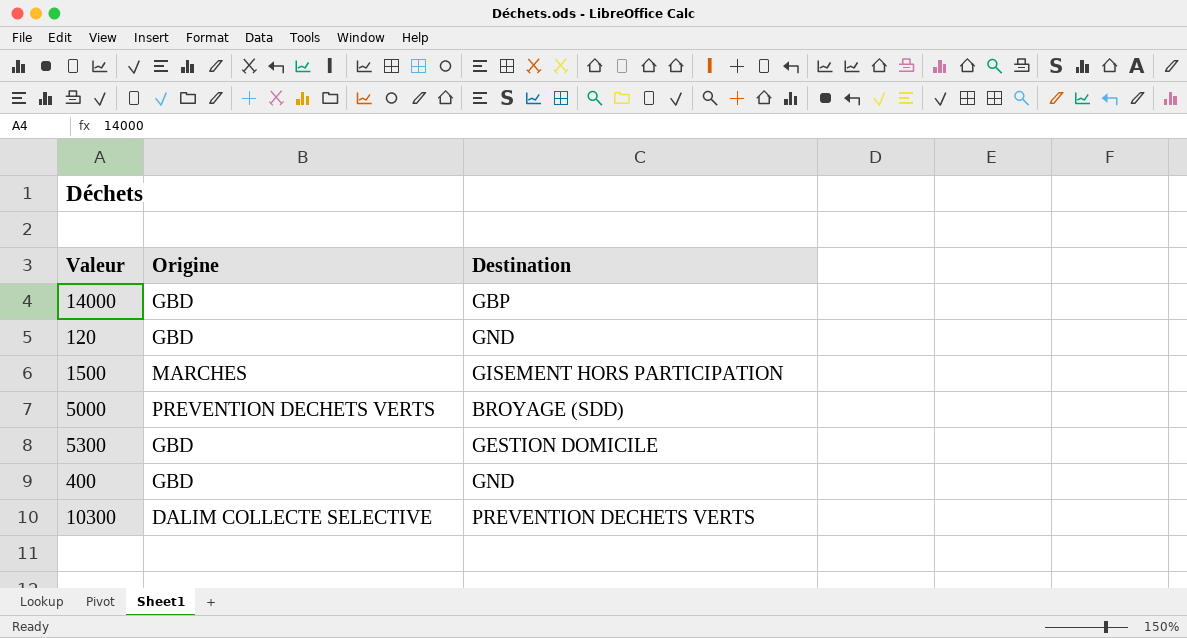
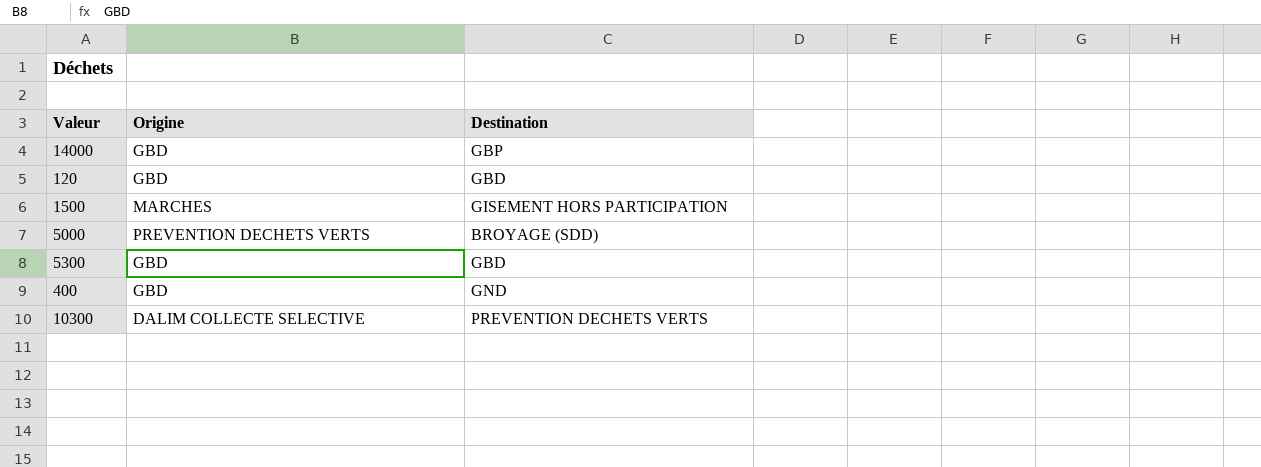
120 | Destination: GND -> GBD
5300 | Destination: GESTION DOMICILE -> GBD

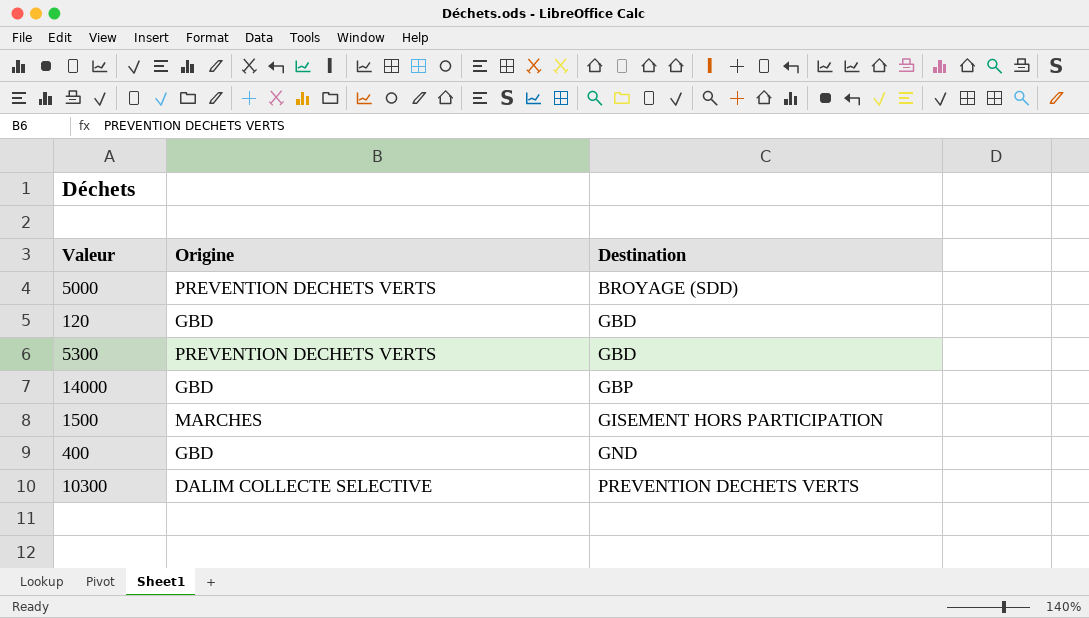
row order: none -> Destination ascending
5300 | Origine: GBD -> PREVENTION DECHETS VERTS

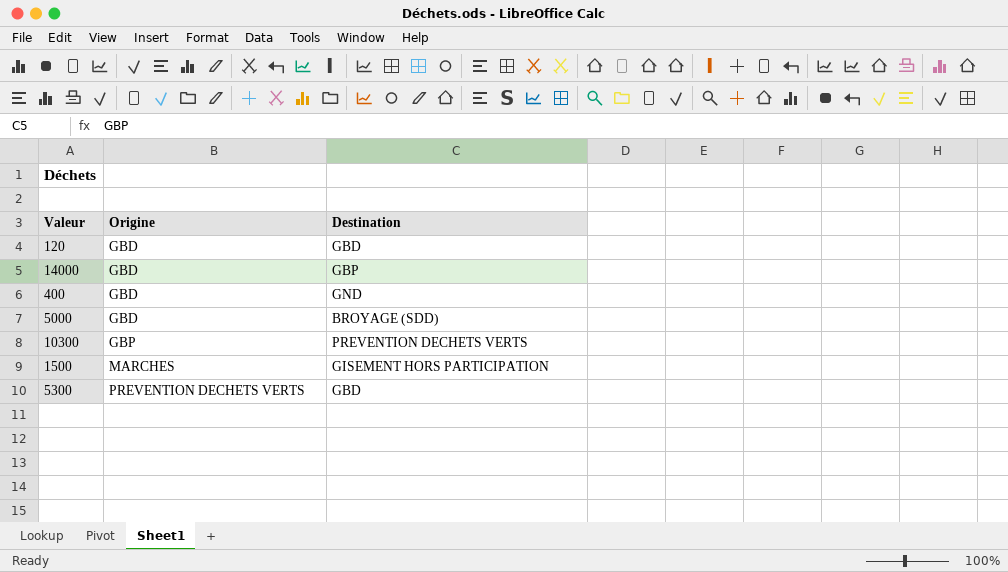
row order: Destination ascending -> Origine ascending
5000 | Origine: PREVENTION DECHETS VERTS -> GBD
10300 | Origine: DALIM COLLECTE SELECTIVE -> GBP

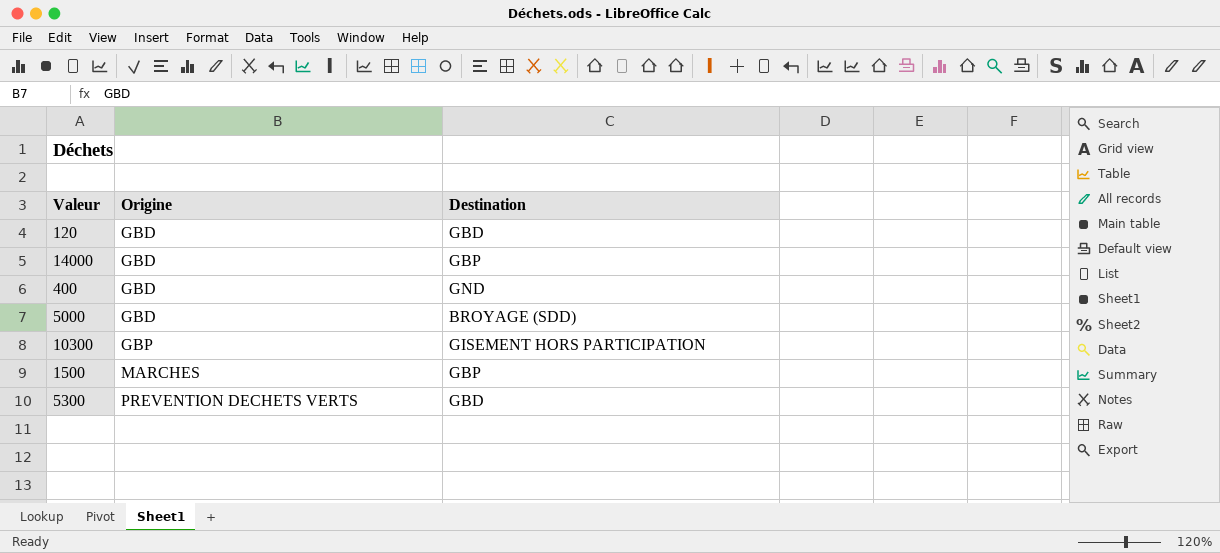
10300 | Destination: PREVENTION DECHETS VERTS -> GISEMENT HORS PARTICIPATION
1500 | Destination: GISEMENT HORS PARTICIPATION -> GBP

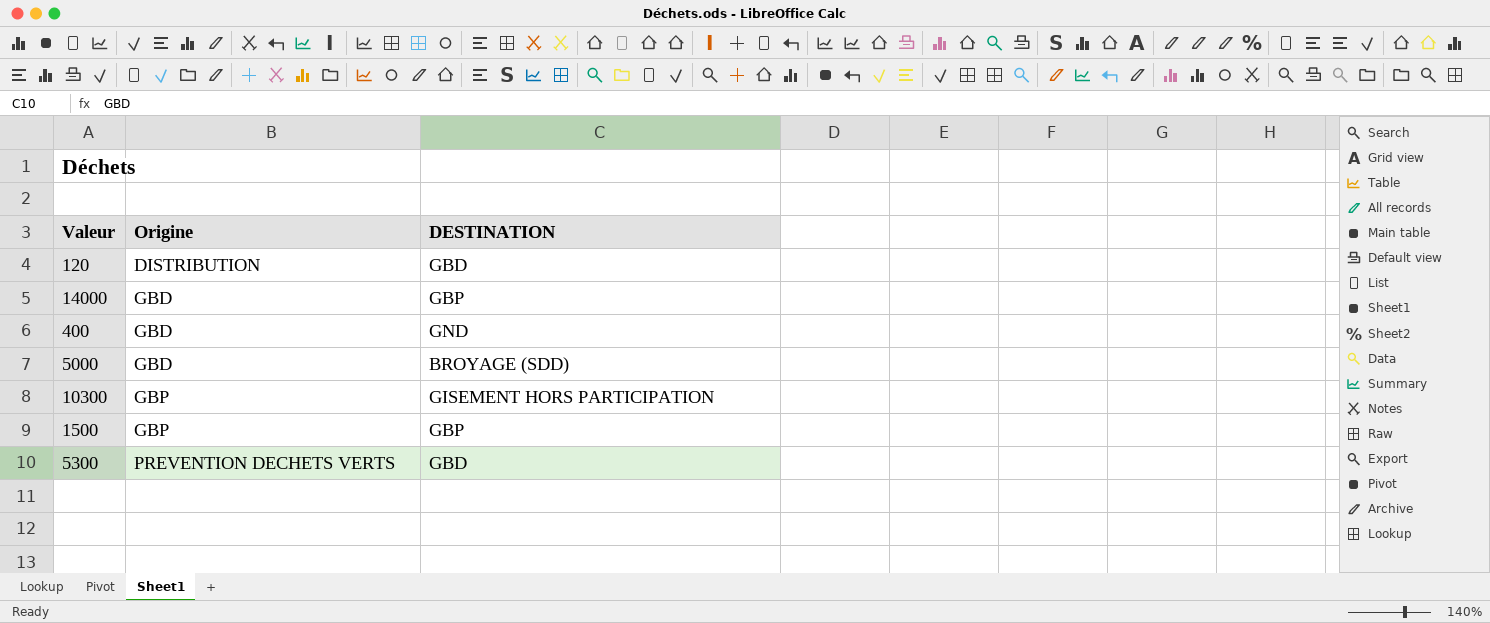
column name: Destination -> DESTINATION
120 | Origine: GBD -> DISTRIBUTION
1500 | Origine: MARCHES -> GBP

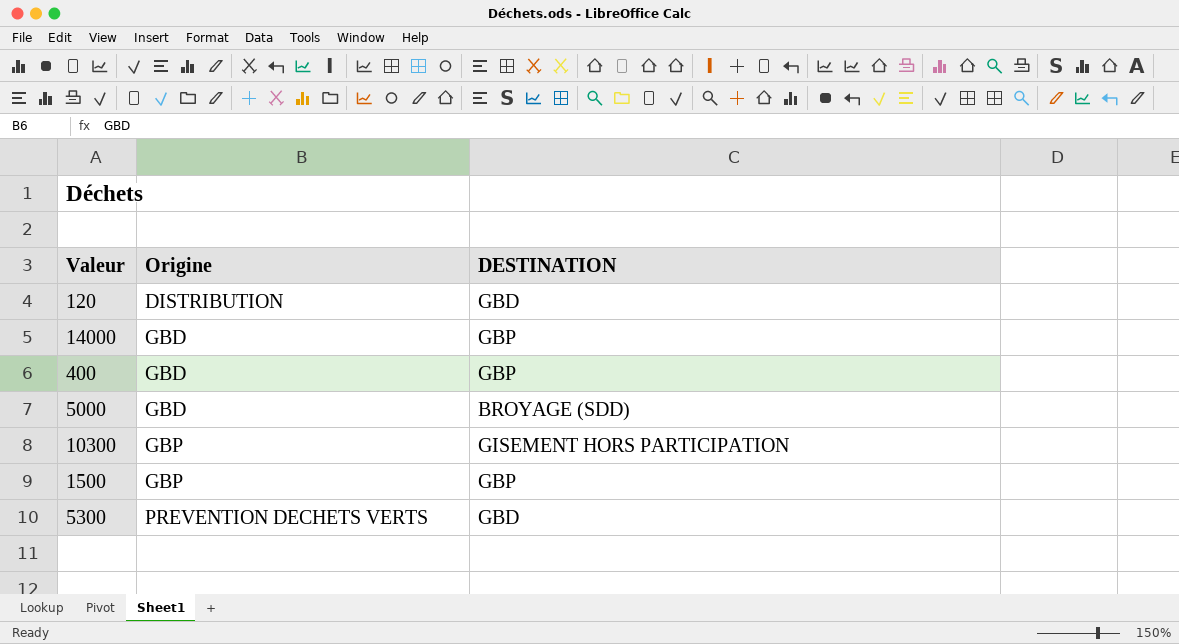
400 | DESTINATION: GND -> GBP

